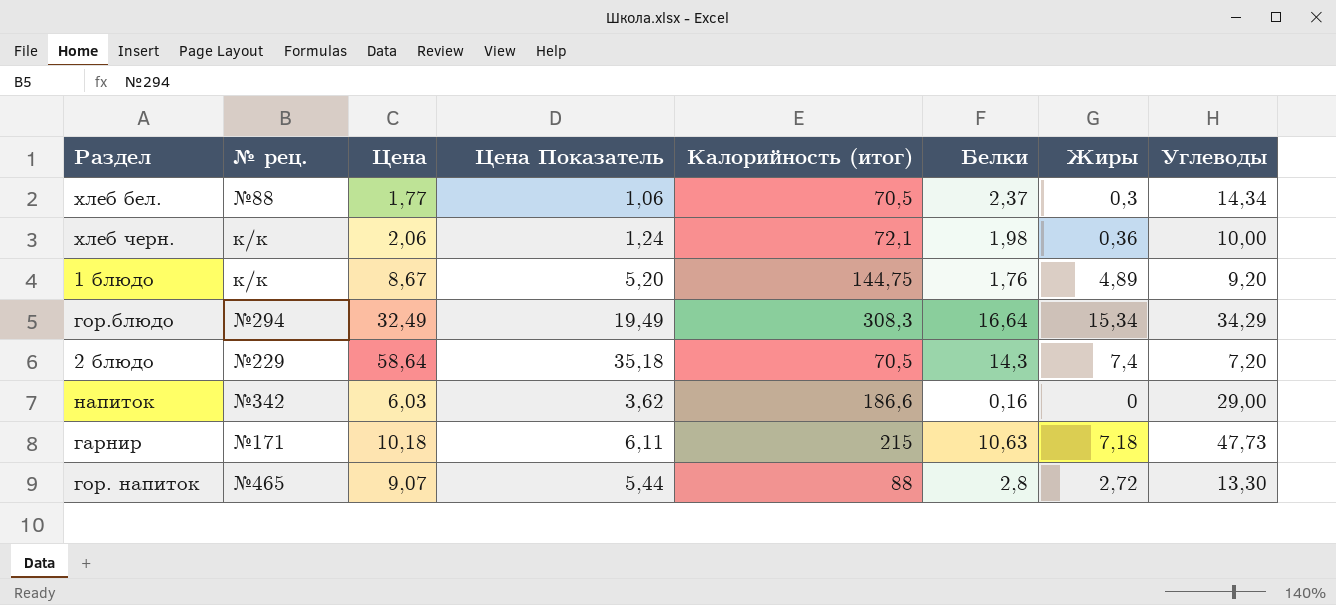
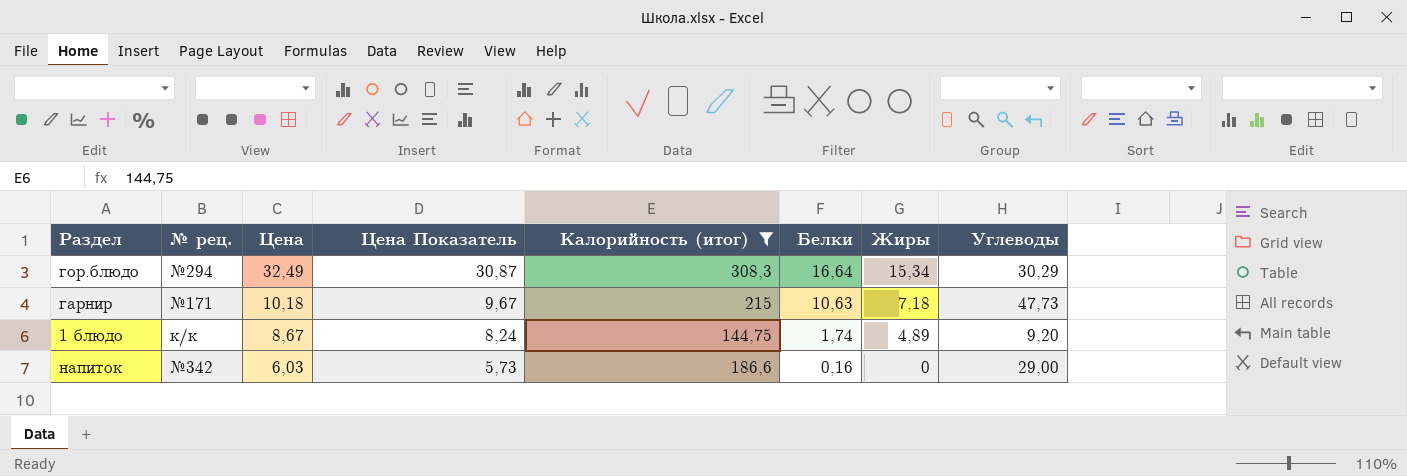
filter: none -> Калорийность (итог) >= 144,75
row order: none -> Цена descending
column Цена Показатель | formula: [Цена] * 0,6 -> [Цена] * 0,95
гор.блюдо | Углеводы: 34,29 -> 30,29
1 блюдо | Белки: 1,76 -> 1,74

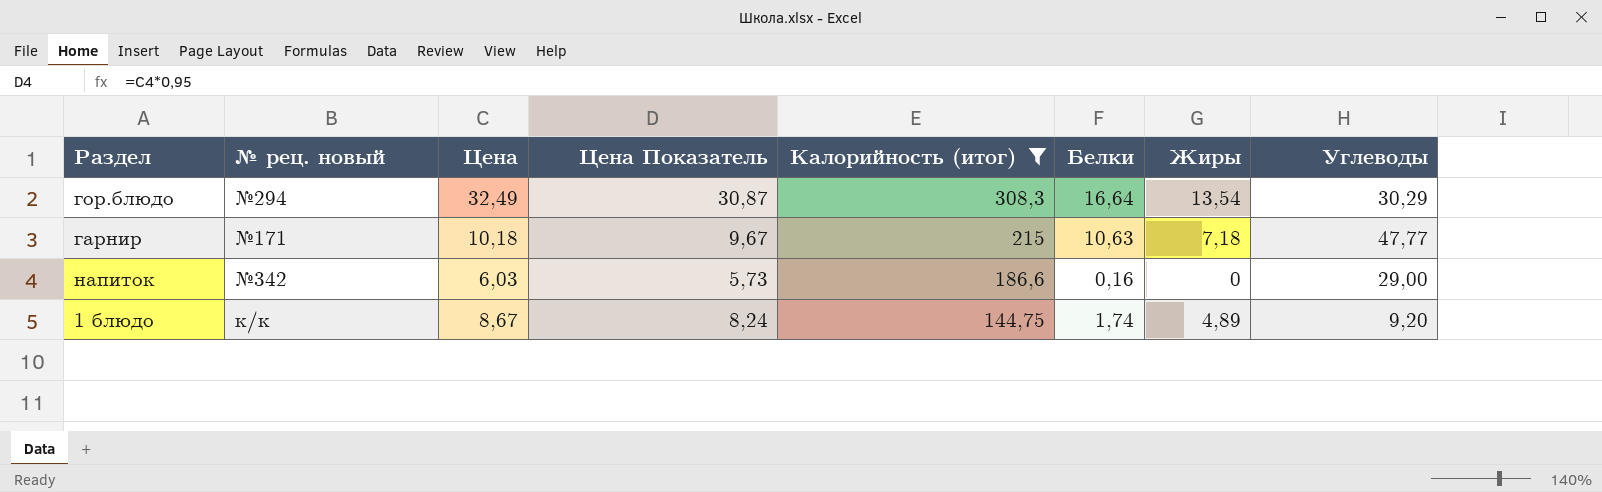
row order: Цена descending -> Калорийность (итог) descending
column name: № рец. -> № рец. новый
гор.блюдо | Жиры: 15,34 -> 13,54
гарнир | Углеводы: 47,73 -> 47,77

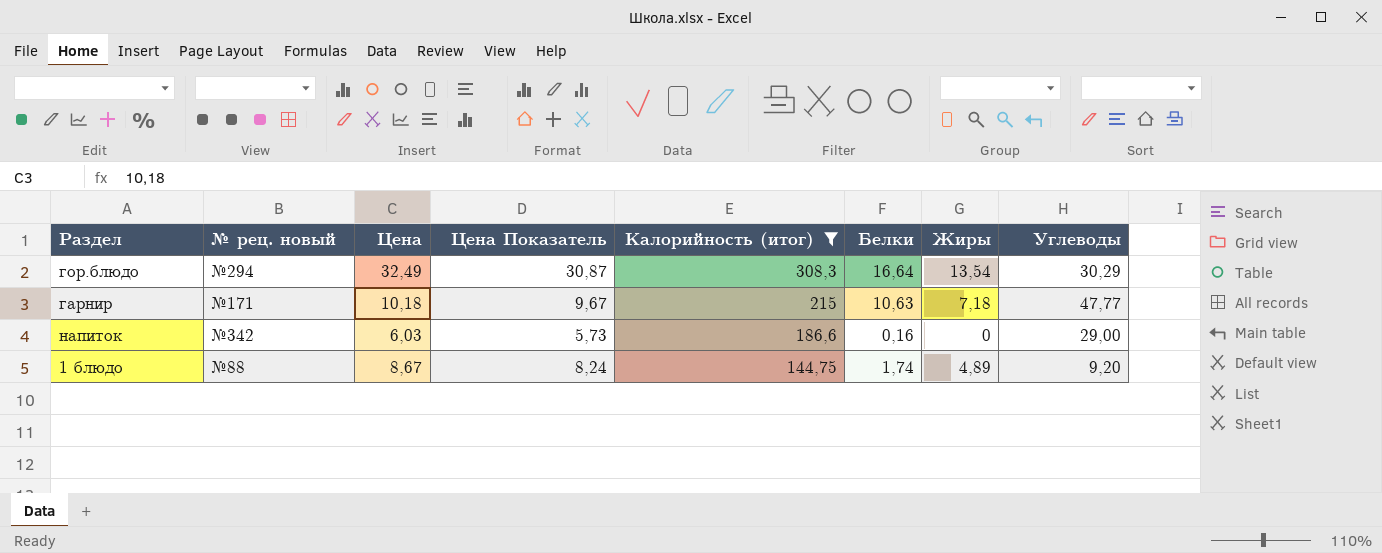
1 блюдо | № рец. новый: к/к -> №88

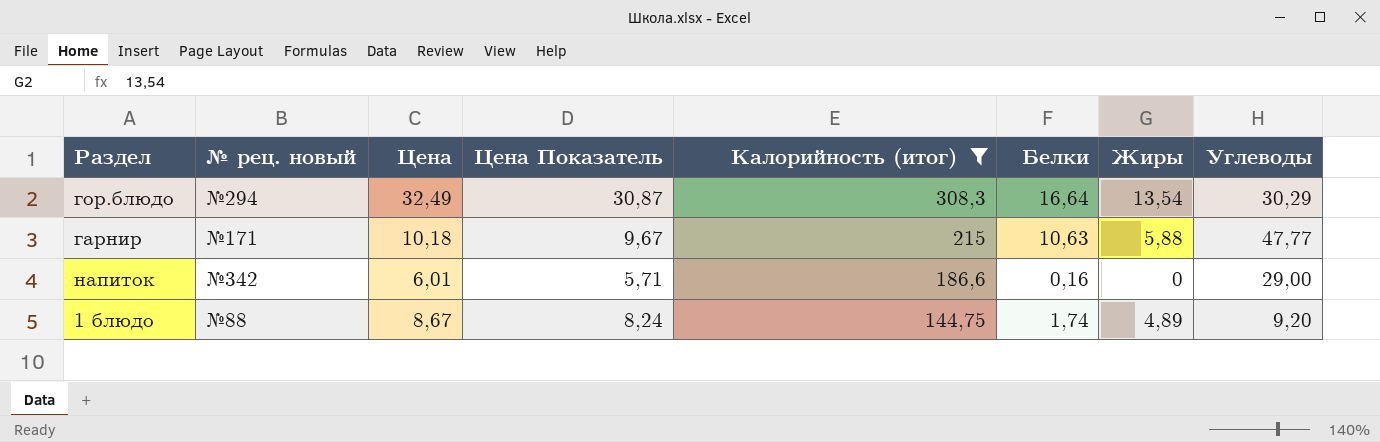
гарнир | Жиры: 7,18 -> 5,88
напиток | Цена: 6,03 -> 6,01
напиток | Цена Показатель: 5,73 -> 5,71

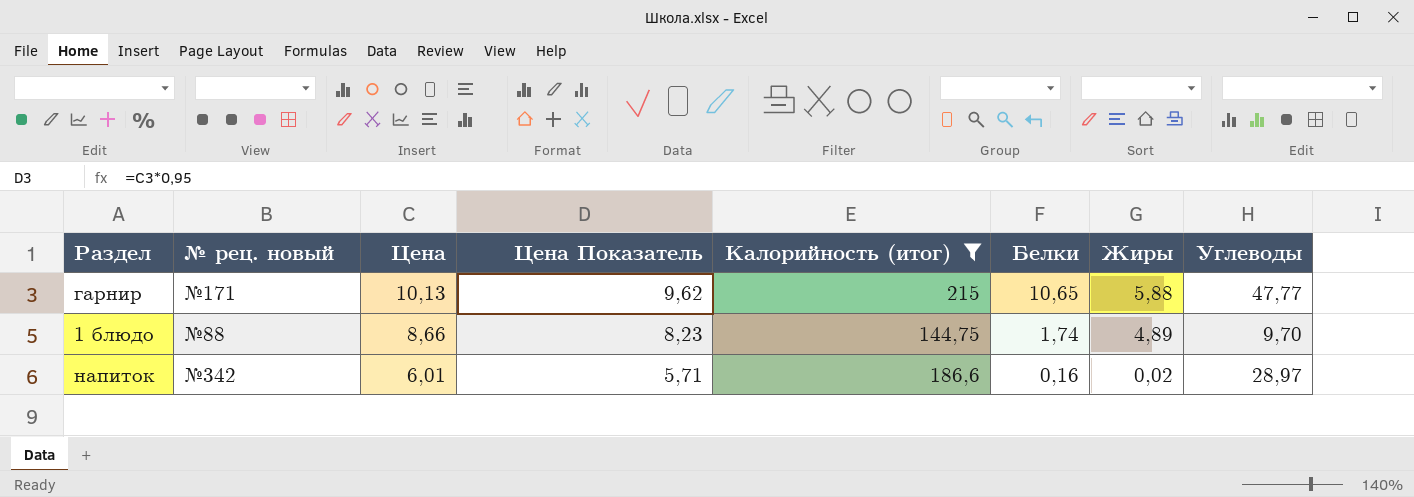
row order: Калорийность (итог) descending -> Цена descending
row гор.блюдо: №294 | 32,49 | 30,87 | 308,3 | 16,64 | 13,54 | 30,29 -> none
гарнир | Цена: 10,18 -> 10,13
гарнир | Цена Показатель: 9,67 -> 9,62
гарнир | Белки: 10,63 -> 10,65
1 блюдо | Цена: 8,67 -> 8,66
1 блюдо | Цена Показатель: 8,24 -> 8,23
1 блюдо | Углеводы: 9,20 -> 9,70
напиток | Жиры: 0 -> 0,02
напиток | Углеводы: 29,00 -> 28,97

